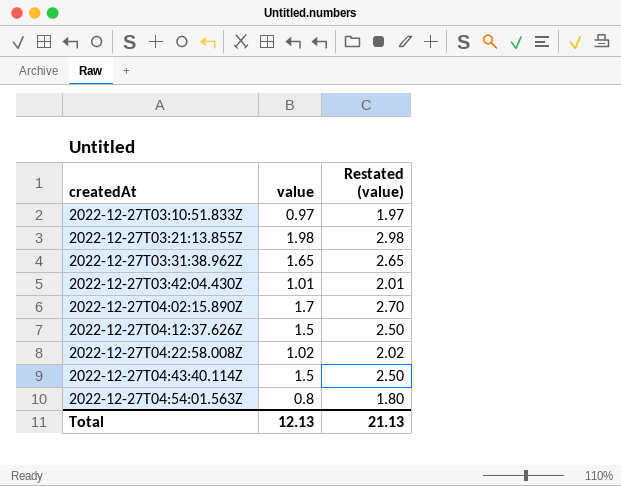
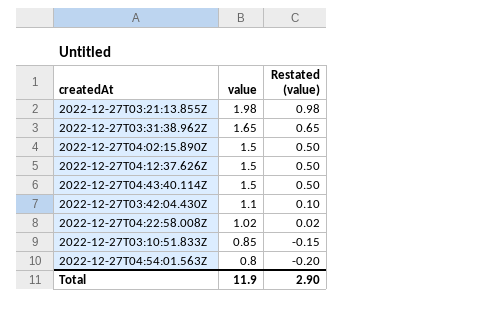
row order: createdAt ascending -> value descending
column Restated (value) | formula: [value] + 1 -> [value] - 1
2022-12-27T04:02:15.890Z | value: 1.7 -> 1.5
2022-12-27T03:42:04.430Z | value: 1.01 -> 1.1
2022-12-27T03:10:51.833Z | value: 0.97 -> 0.85
Total | value: 12.13 -> 11.9
Total | Restated (value): 21.13 -> 2.90

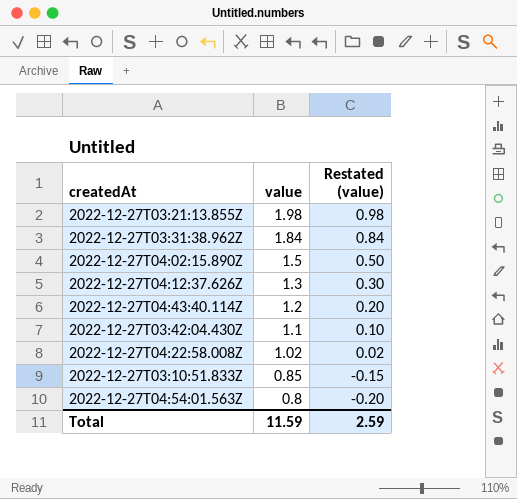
2022-12-27T03:31:38.962Z | value: 1.65 -> 1.84
2022-12-27T03:31:38.962Z | Restated (value): 0.65 -> 0.84
2022-12-27T04:12:37.626Z | value: 1.5 -> 1.3
2022-12-27T04:12:37.626Z | Restated (value): 0.50 -> 0.30
2022-12-27T04:43:40.114Z | value: 1.5 -> 1.2
2022-12-27T04:43:40.114Z | Restated (value): 0.50 -> 0.20
Total | value: 11.9 -> 11.59
Total | Restated (value): 2.90 -> 2.59

